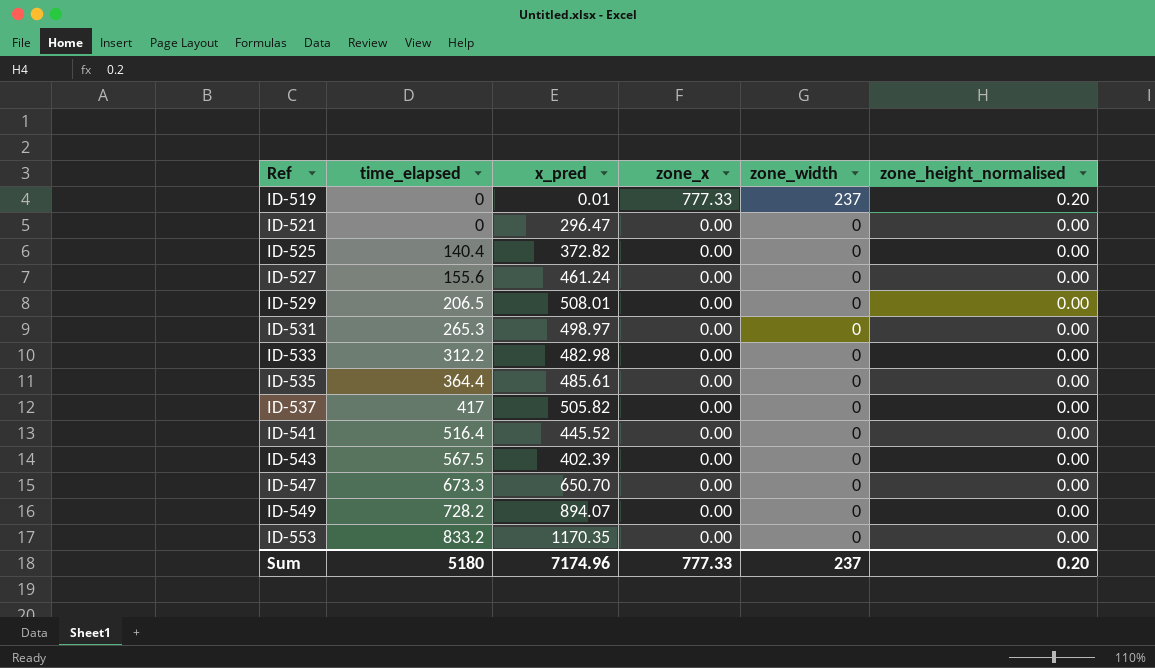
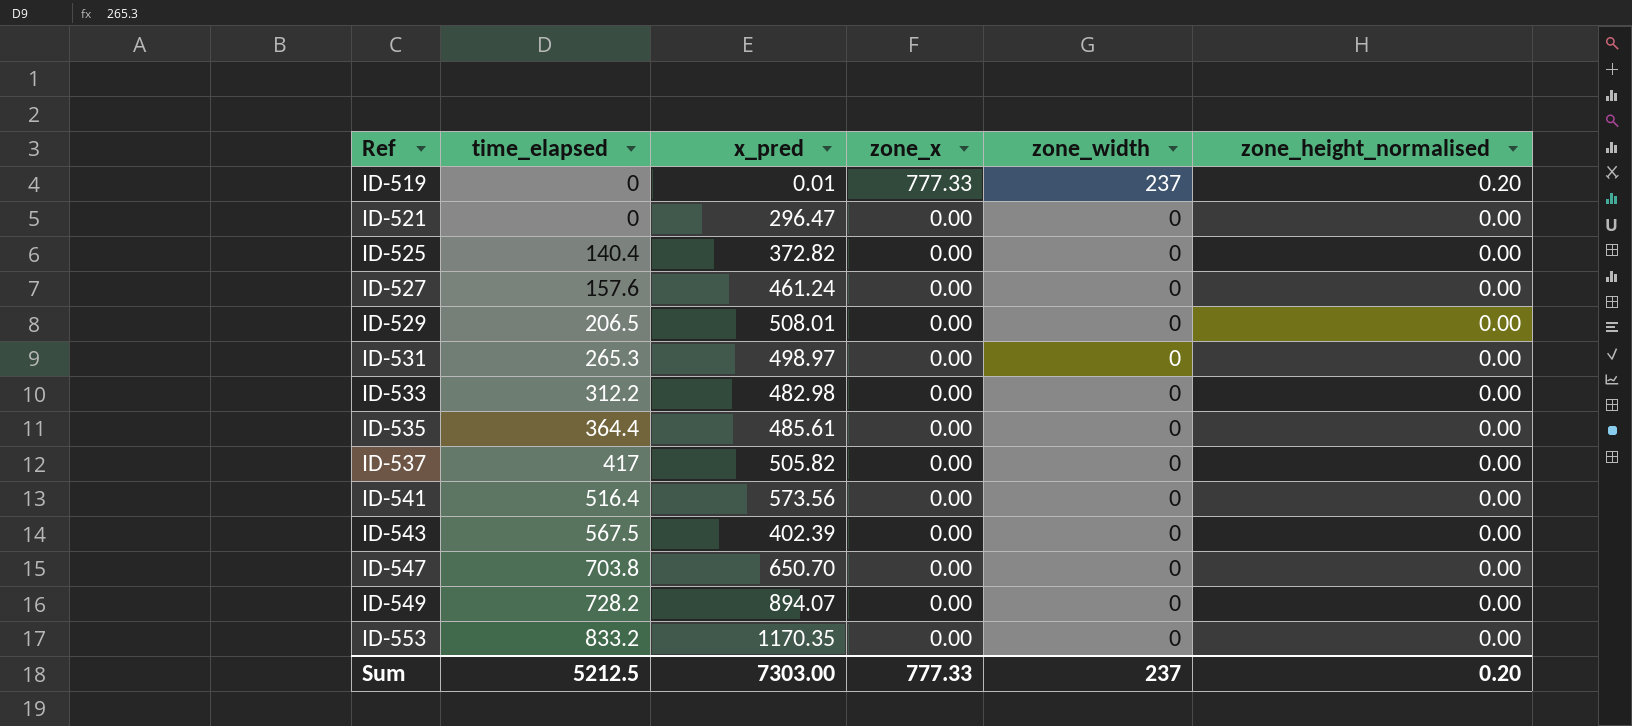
ID-527 | time_elapsed: 155.6 -> 157.6
ID-541 | x_pred: 445.52 -> 573.56
ID-547 | time_elapsed: 673.3 -> 703.8
Sum | time_elapsed: 5180 -> 5212.5
Sum | x_pred: 7174.96 -> 7303.00

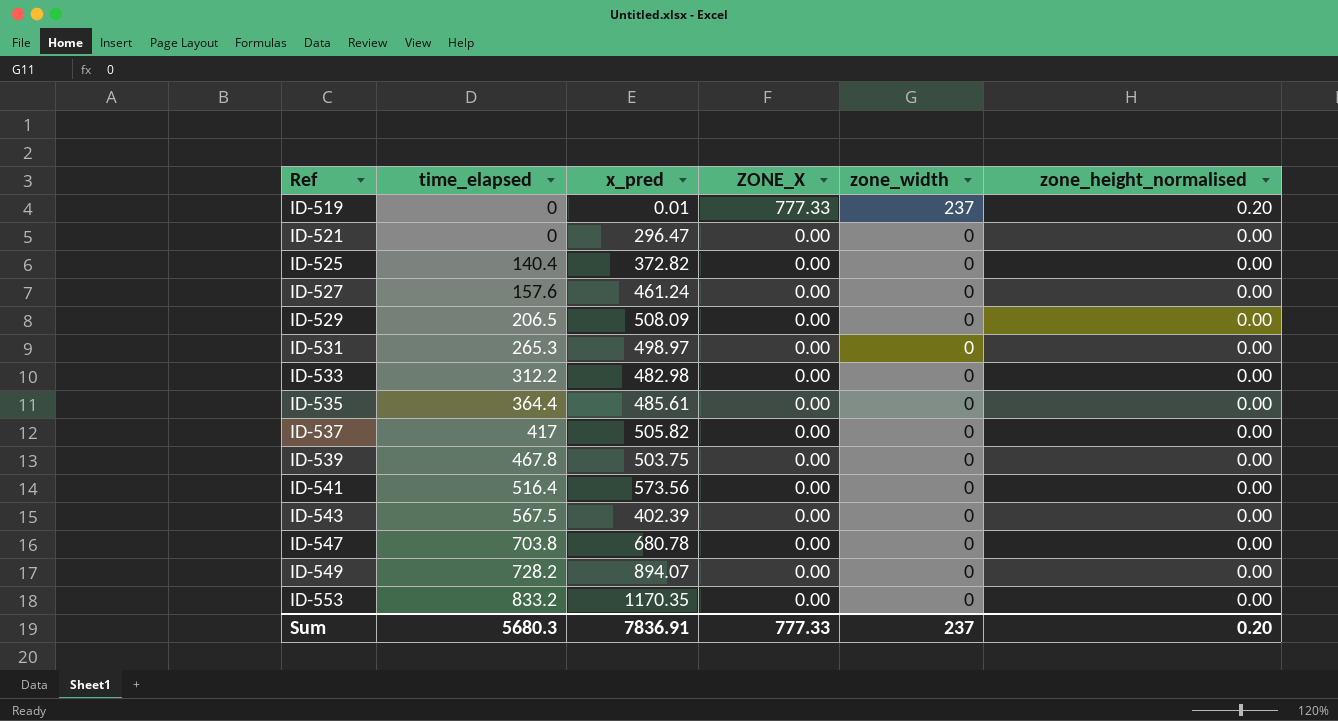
column name: zone_x -> ZONE_X
ID-529 | x_pred: 508.01 -> 508.09
row ID-539: none -> 467.8 | 503.75 | 0.00 | 0 | 0.00
ID-547 | x_pred: 650.70 -> 680.78
Sum | time_elapsed: 5212.5 -> 5680.3
Sum | x_pred: 7303.00 -> 7836.91

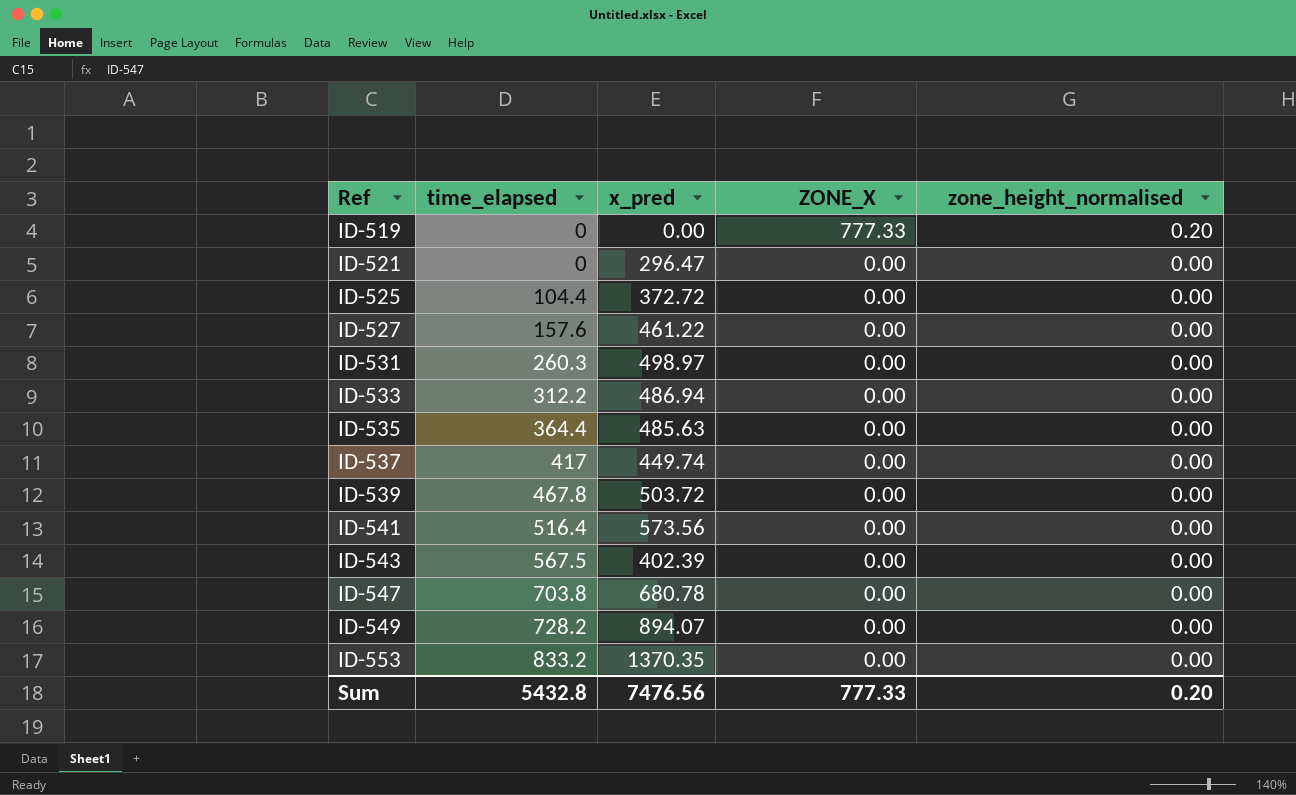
column zone_width | position: 5 -> none
row ID-529: 206.5 | 508.09 | 0.00 | 0 | 0.00 -> none
ID-519 | x_pred: 0.01 -> 0.00
ID-525 | time_elapsed: 140.4 -> 104.4
ID-525 | x_pred: 372.82 -> 372.72
ID-527 | x_pred: 461.24 -> 461.22
ID-531 | time_elapsed: 265.3 -> 260.3
ID-533 | x_pred: 482.98 -> 486.94
ID-535 | x_pred: 485.61 -> 485.63
ID-537 | x_pred: 505.82 -> 449.74
ID-539 | x_pred: 503.75 -> 503.72
ID-553 | x_pred: 1170.35 -> 1370.35
Sum | time_elapsed: 5680.3 -> 5432.8
Sum | x_pred: 7836.91 -> 7476.56

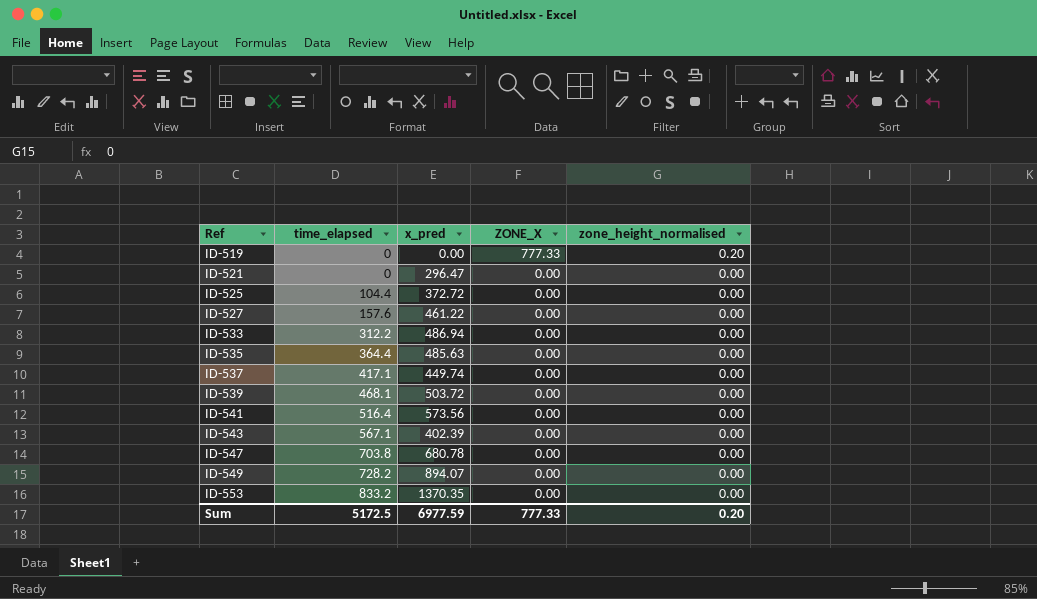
row ID-531: 260.3 | 498.97 | 0.00 | 0.00 -> none
ID-537 | time_elapsed: 417 -> 417.1
ID-539 | time_elapsed: 467.8 -> 468.1
ID-543 | time_elapsed: 567.5 -> 567.1
Sum | time_elapsed: 5432.8 -> 5172.5
Sum | x_pred: 7476.56 -> 6977.59

